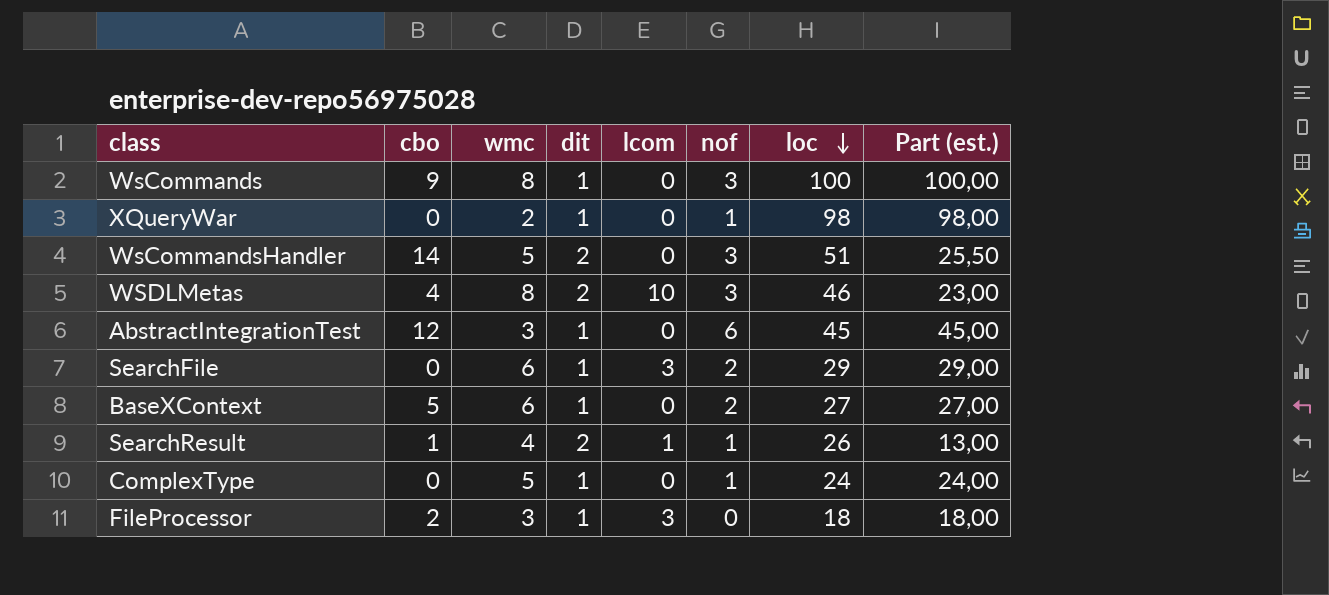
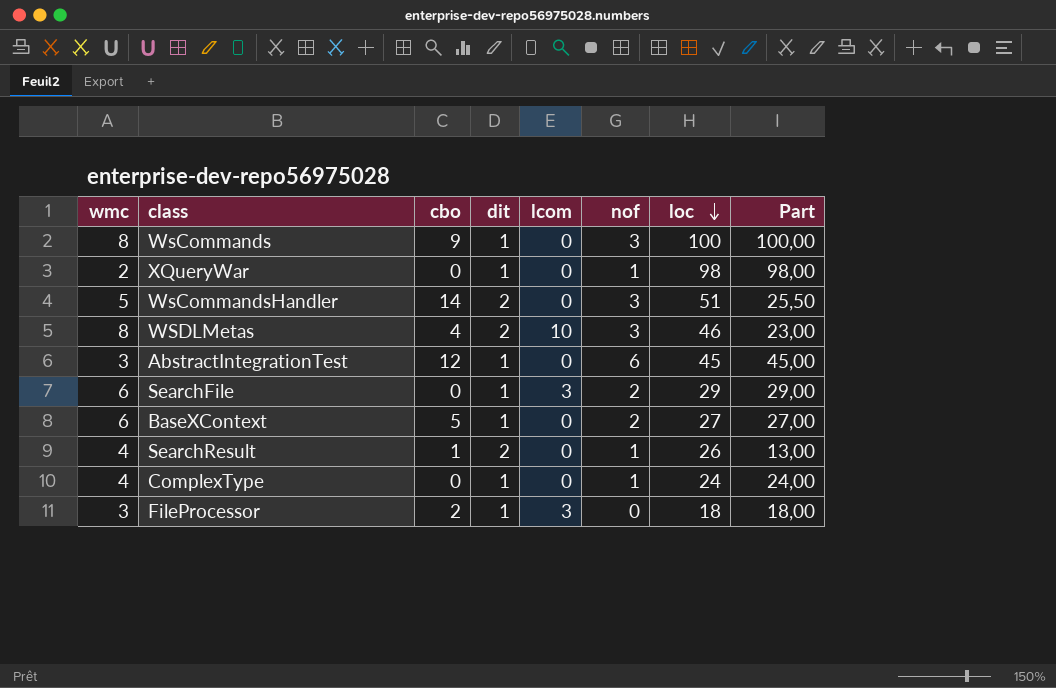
column wmc | position: 3 -> 1
column name: Part (est.) -> Part
SearchResult | lcom: 1 -> 0
ComplexType | wmc: 5 -> 4

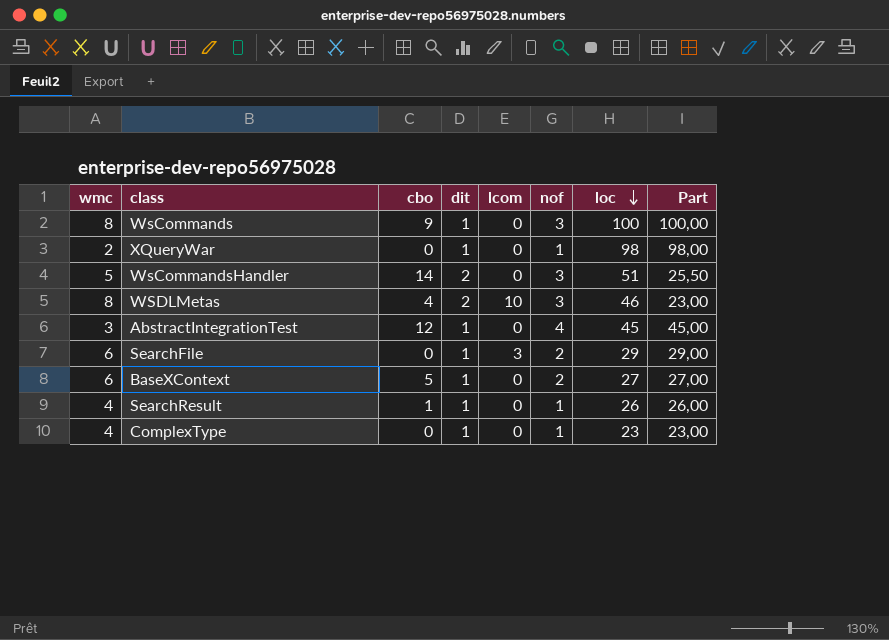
row FileProcessor: 3 | 2 | 1 | 3 | 0 | 18 | 18,00 -> none
AbstractIntegrationTest | nof: 6 -> 4
SearchResult | dit: 2 -> 1
SearchResult | Part: 13,00 -> 26,00
ComplexType | loc: 24 -> 23
ComplexType | Part: 24,00 -> 23,00

